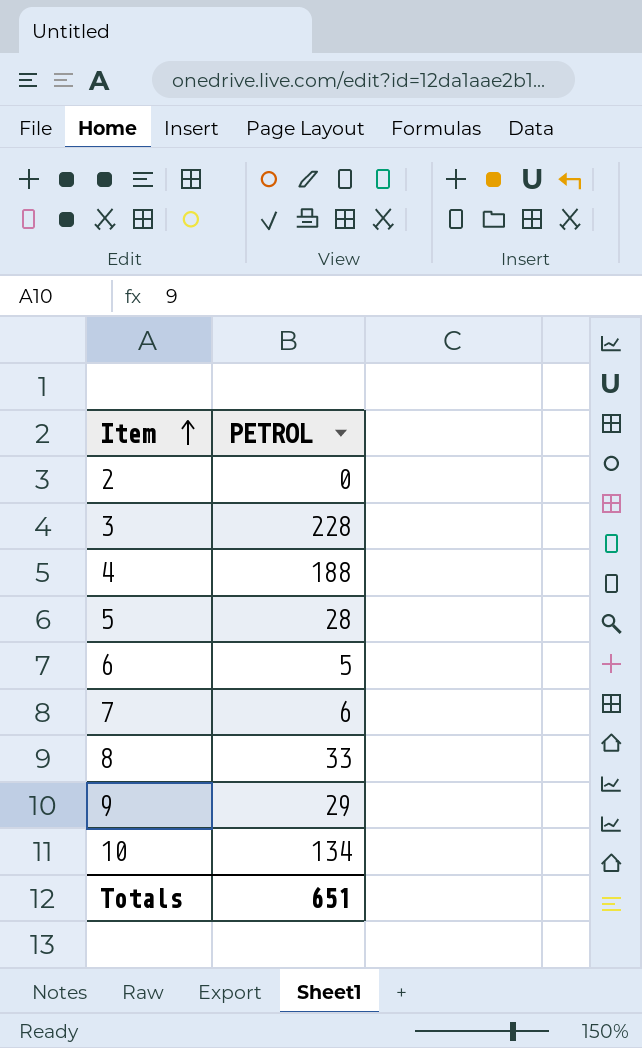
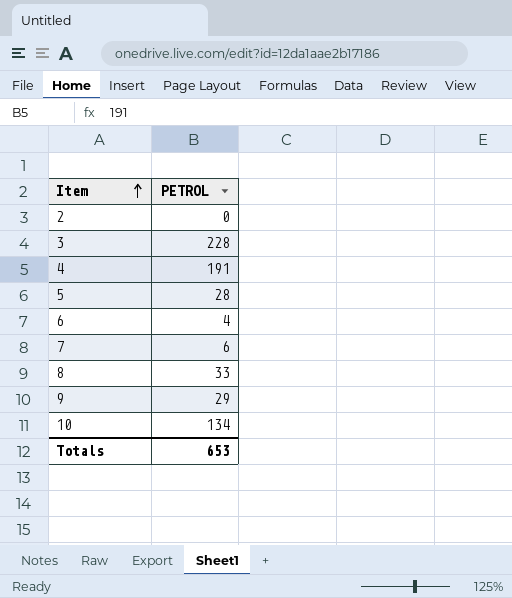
4 | PETROL: 188 -> 191
6 | PETROL: 5 -> 4
Totals | PETROL: 651 -> 653

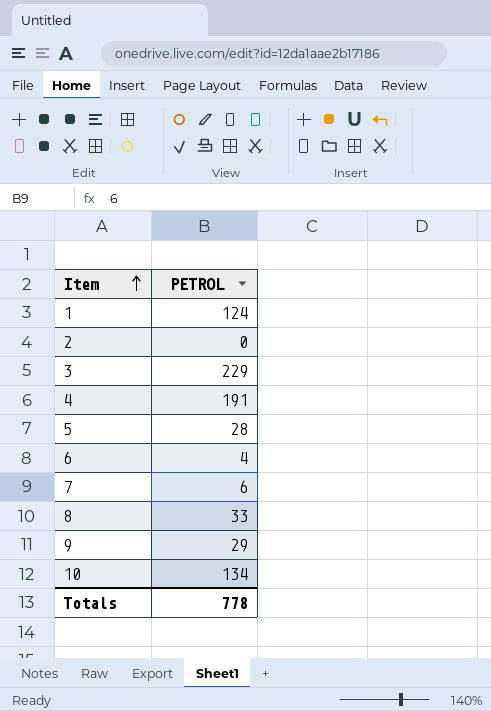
row 1: none -> 124
3 | PETROL: 228 -> 229
Totals | PETROL: 653 -> 778

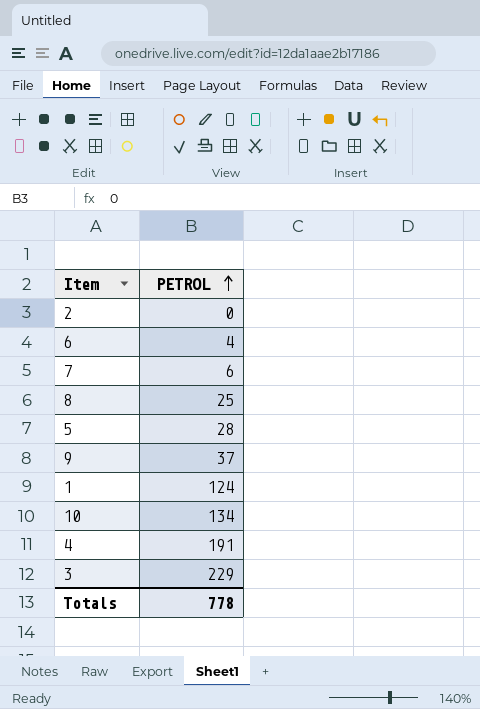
row order: Item ascending -> PETROL ascending
8 | PETROL: 33 -> 25
9 | PETROL: 29 -> 37

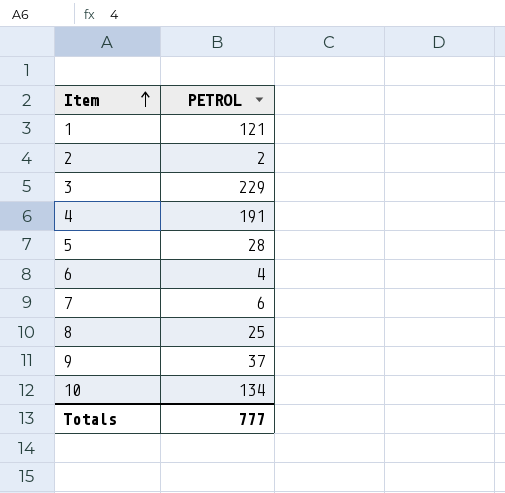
row order: PETROL ascending -> Item ascending
1 | PETROL: 124 -> 121
2 | PETROL: 0 -> 2
Totals | PETROL: 778 -> 777

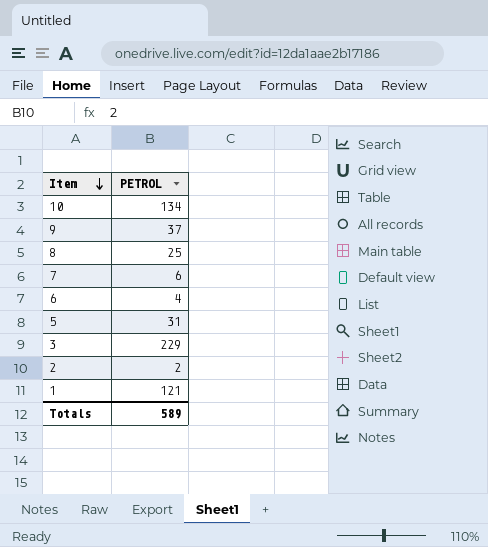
row order: Item ascending -> Item descending
row 4: 191 -> none
5 | PETROL: 28 -> 31
Totals | PETROL: 777 -> 589

